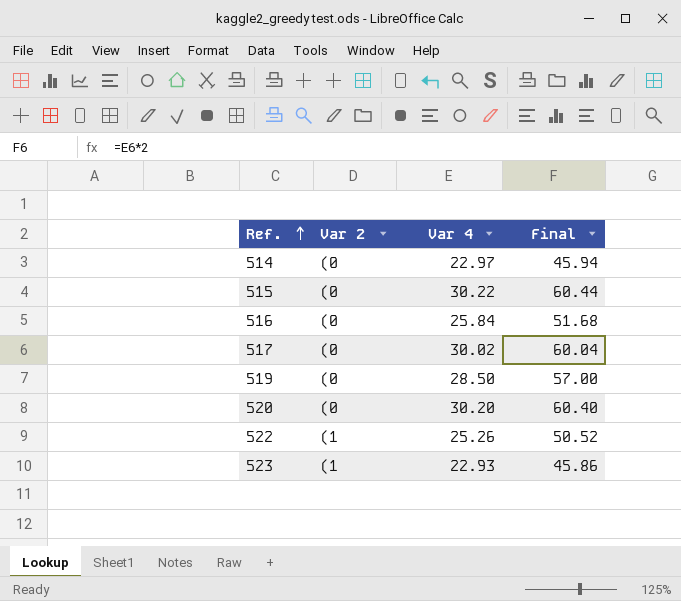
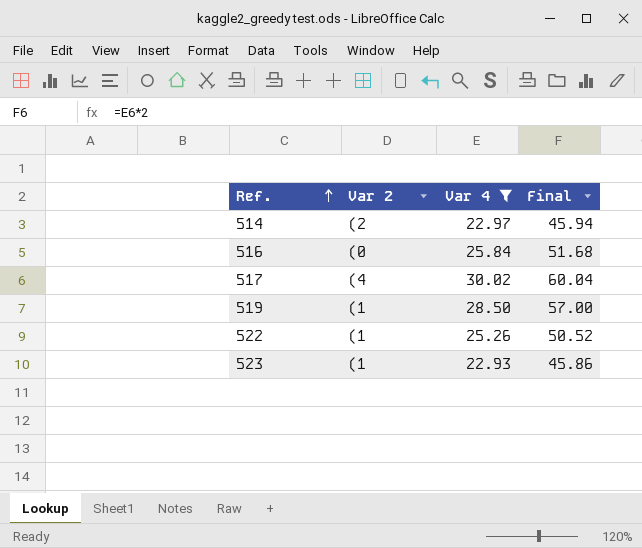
filter: none -> Var 4 <= 30.02
514 | Var 2: (0 -> (2
517 | Var 2: (0 -> (4
519 | Var 2: (0 -> (1

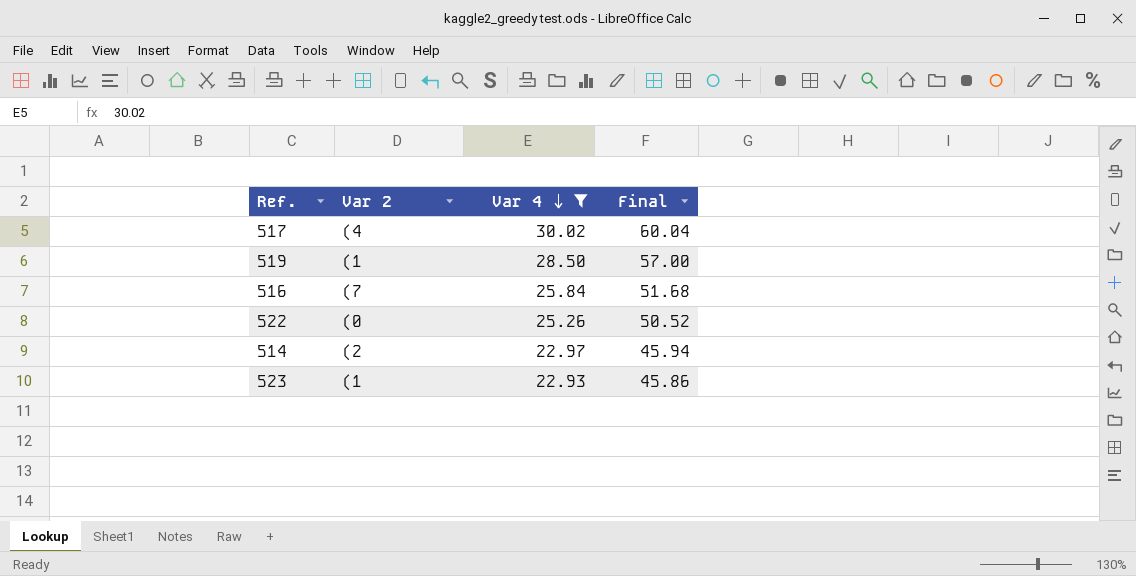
row order: Ref. ascending -> Var 4 descending
516 | Var 2: (0 -> (7
522 | Var 2: (1 -> (0

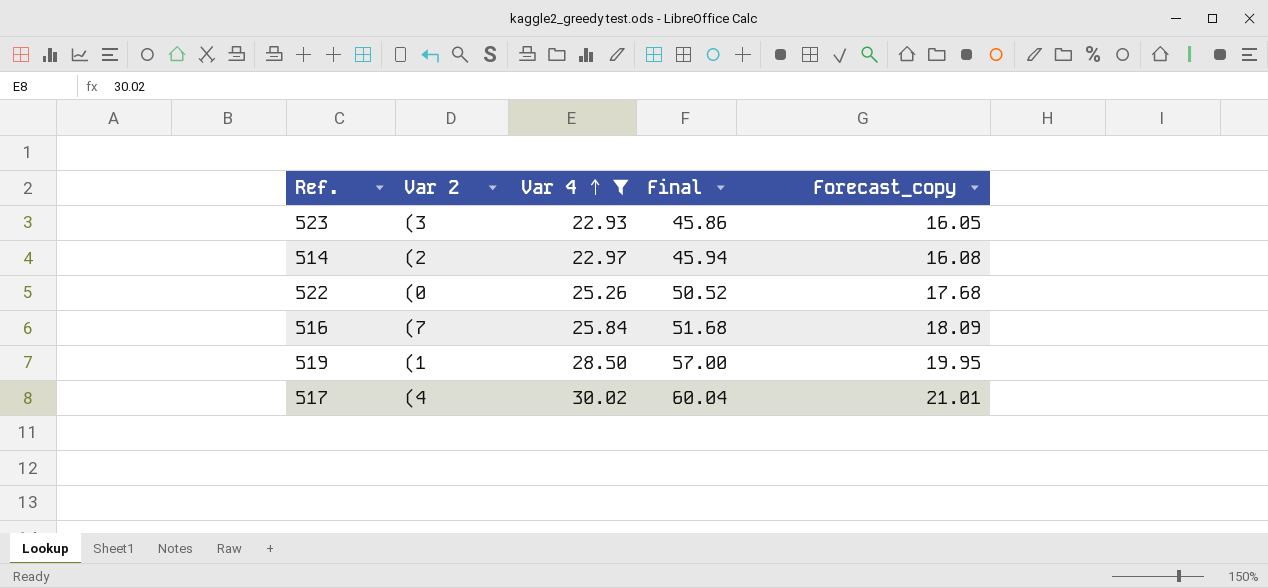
row order: Var 4 descending -> Var 4 ascending
column Forecast_copy | formula: none -> [Var 4] * 0.7
523 | Var 2: (1 -> (3

